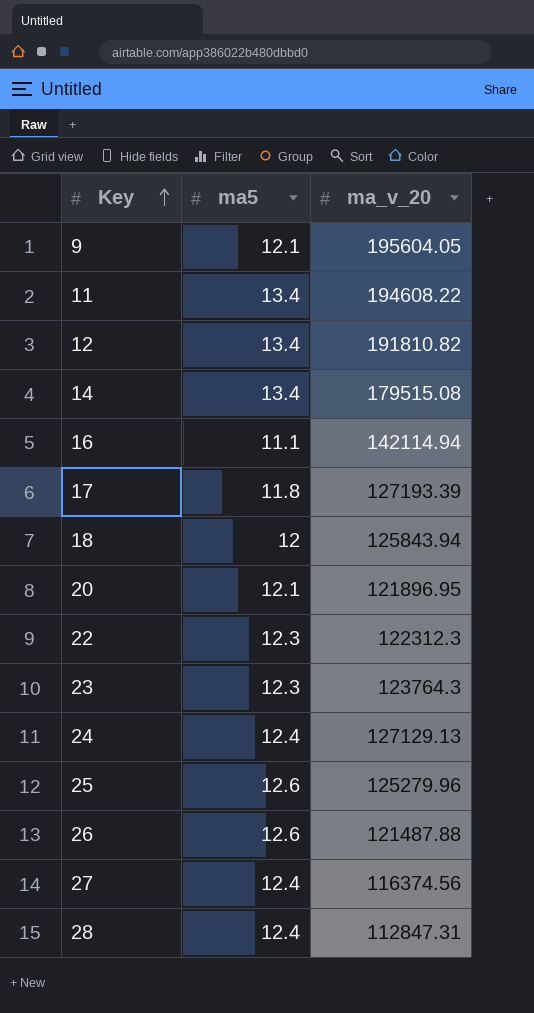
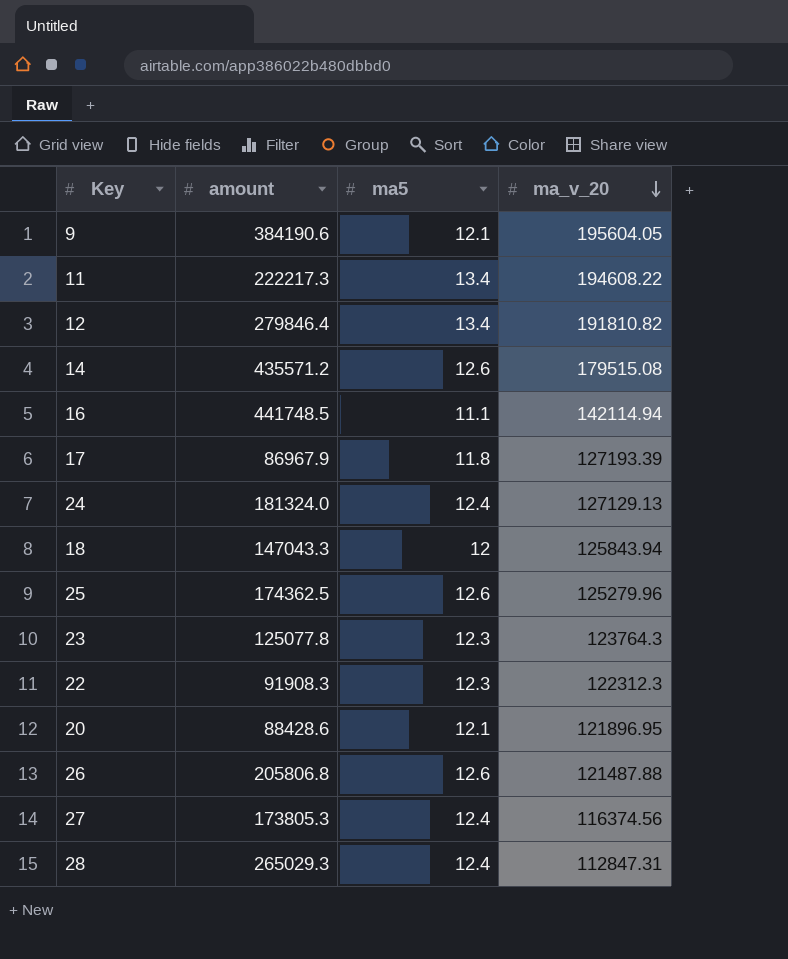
row order: Key ascending -> ma_v_20 descending
column amount | position: none -> 2
14 | ma5: 13.4 -> 12.6

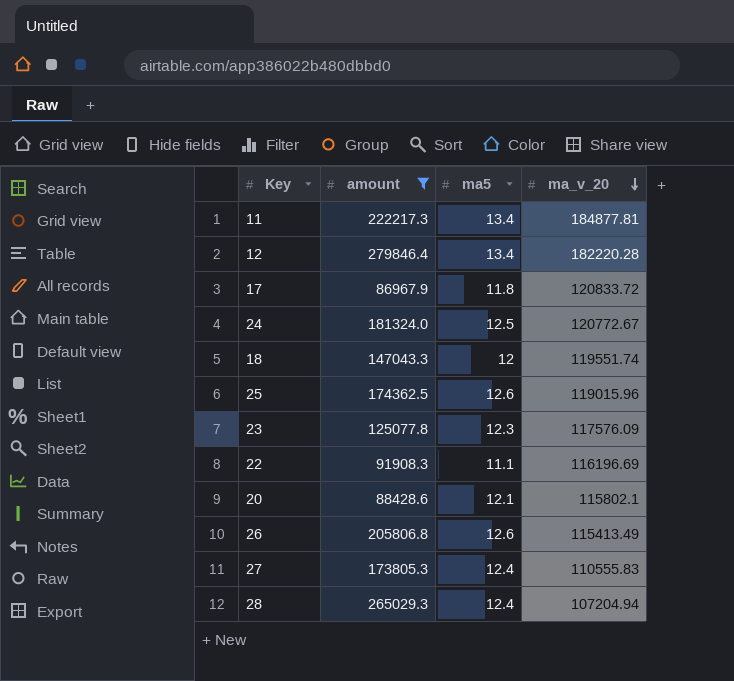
filter: none -> amount <= 279846.4
11 | ma_v_20: 194608.22 -> 184877.81
12 | ma_v_20: 191810.82 -> 182220.28
17 | ma_v_20: 127193.39 -> 120833.72
24 | ma5: 12.4 -> 12.5
24 | ma_v_20: 127129.13 -> 120772.67
18 | ma_v_20: 125843.94 -> 119551.74
25 | ma_v_20: 125279.96 -> 119015.96
23 | ma_v_20: 123764.3 -> 117576.09
22 | ma5: 12.3 -> 11.1
22 | ma_v_20: 122312.3 -> 116196.69
20 | ma_v_20: 121896.95 -> 115802.1
26 | ma_v_20: 121487.88 -> 115413.49
27 | ma_v_20: 116374.56 -> 110555.83
28 | ma_v_20: 112847.31 -> 107204.94

